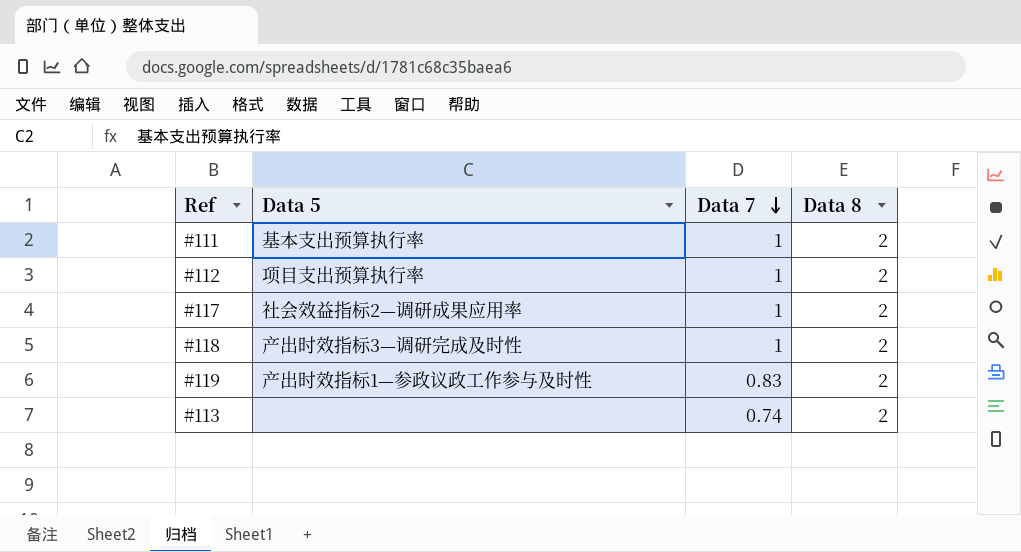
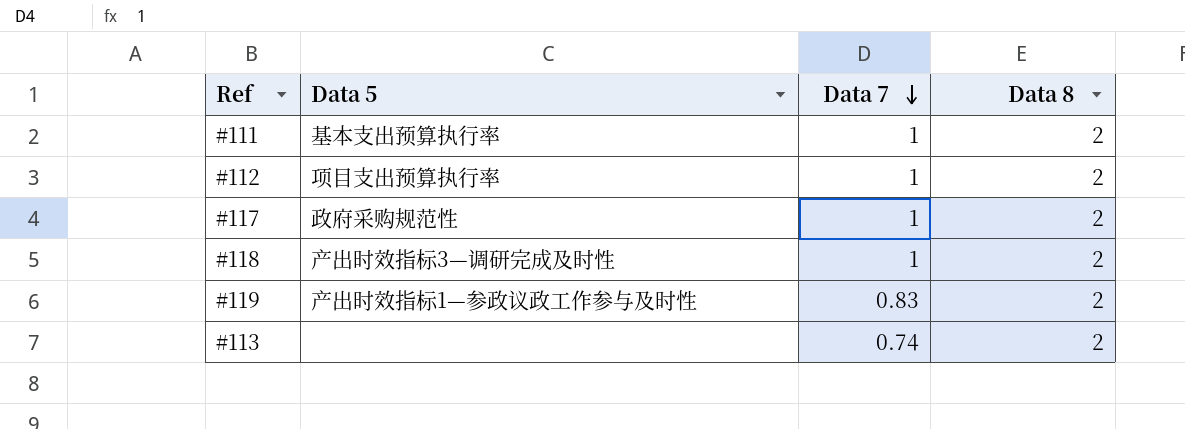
#117 | Data 5: 社会效益指标2—调研成果应用率 -> 政府采购规范性

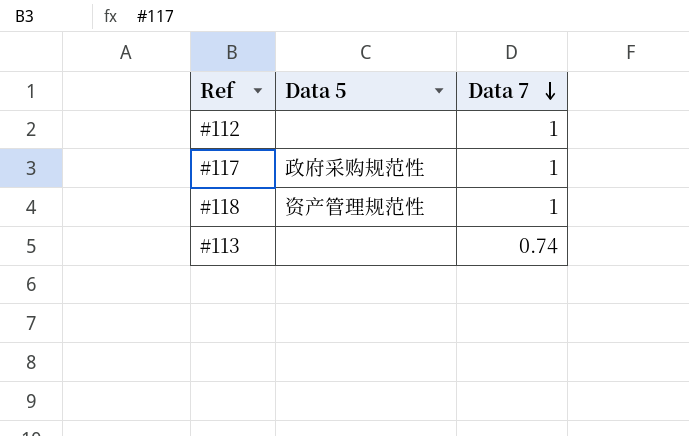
column Data 8 | position: 4 -> none
row #111: 基本支出预算执行率 | 1 | 2 -> none
row #119: 产出时效指标1—参政议政工作参与及时性 | 0.83 | 2 -> none
#112 | Data 5: 项目支出预算执行率 -> none
#118 | Data 5: 产出时效指标3—调研完成及时性 -> 资产管理规范性

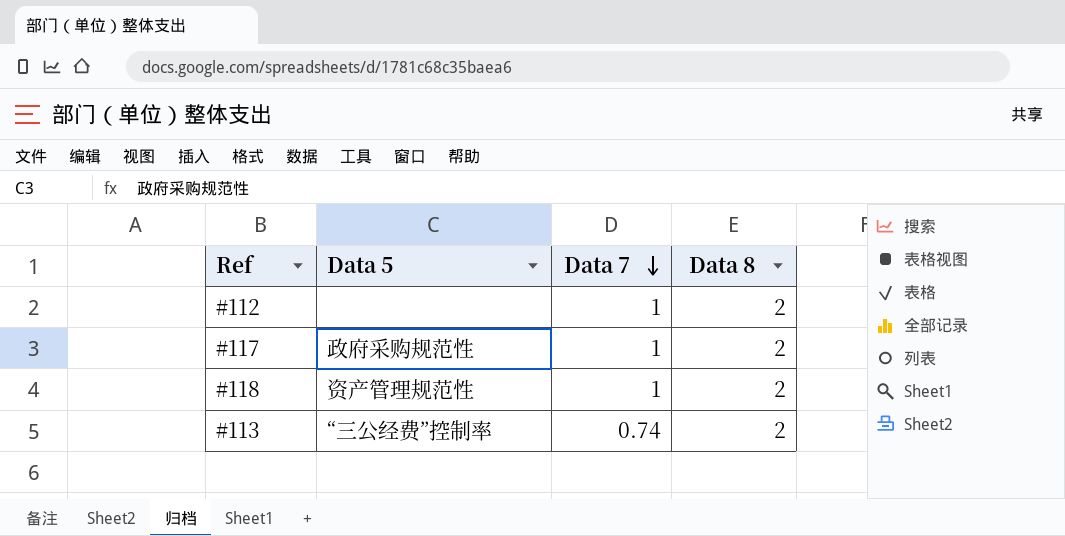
column Data 8 | position: none -> 4
#113 | Data 5: none -> “三公经费”控制率

